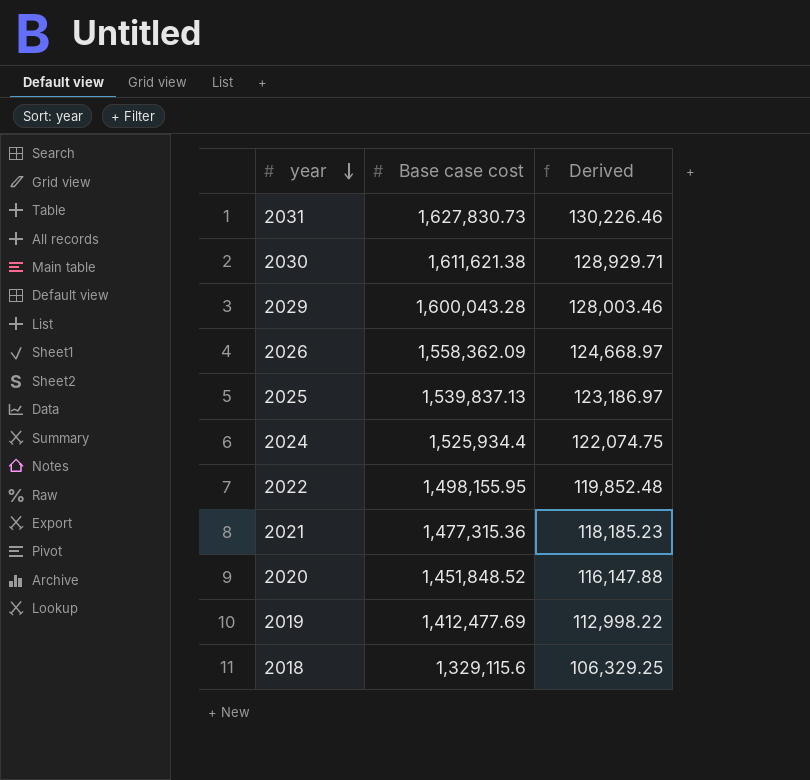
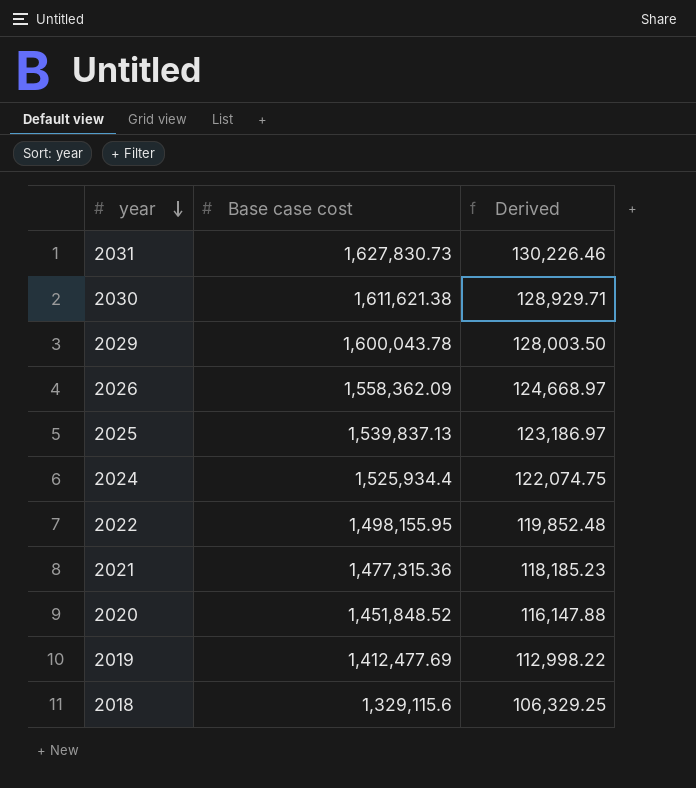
2029 | Base case cost: 1,600,043.28 -> 1,600,043.78
2029 | Derived: 128,003.46 -> 128,003.50

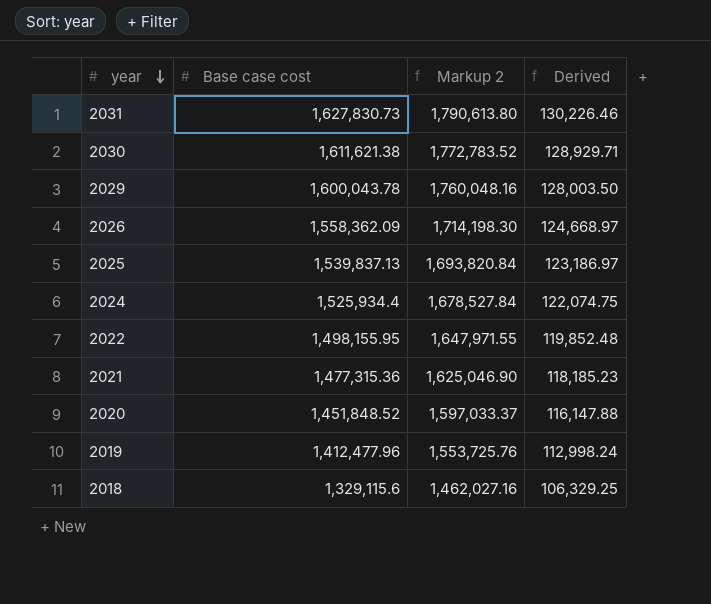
column Markup 2 | formula: none -> [Base case cost] * 1.1
2019 | Base case cost: 1,412,477.69 -> 1,412,477.96
2019 | Derived: 112,998.22 -> 112,998.24

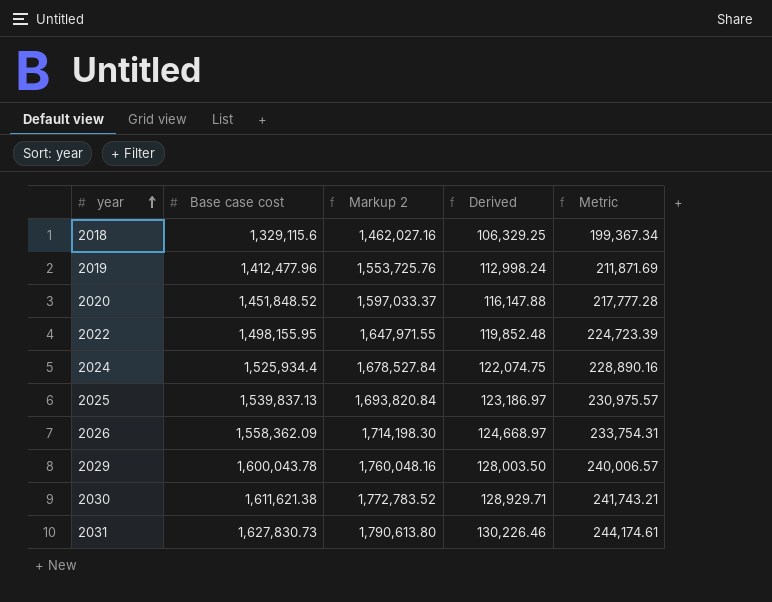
row order: year descending -> year ascending
column Metric | formula: none -> [Base case cost] * 0.15
row 2021: 1,477,315.36 | 1,625,046.90 | 118,185.23 -> none

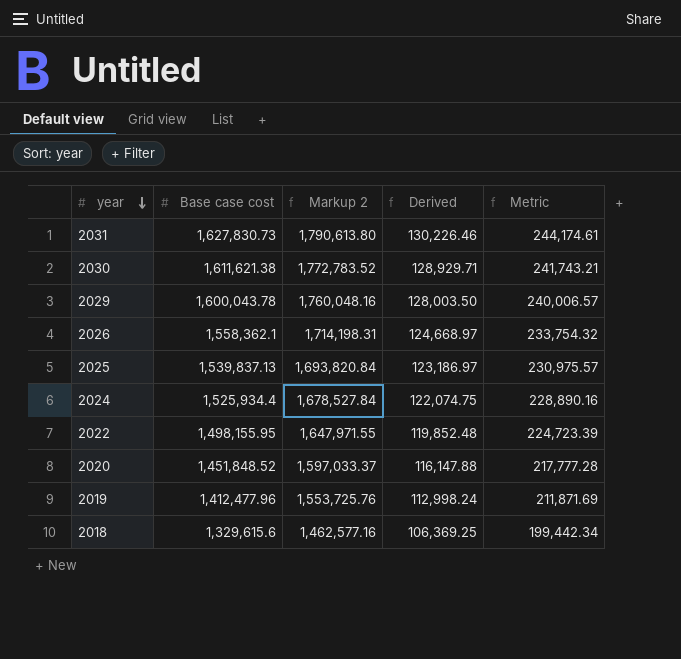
row order: year ascending -> year descending
2026 | Base case cost: 1,558,362.09 -> 1,558,362.1
2026 | Markup 2: 1,714,198.30 -> 1,714,198.31
2026 | Metric: 233,754.31 -> 233,754.32
2018 | Base case cost: 1,329,115.6 -> 1,329,615.6
2018 | Markup 2: 1,462,027.16 -> 1,462,577.16
2018 | Derived: 106,329.25 -> 106,369.25
2018 | Metric: 199,367.34 -> 199,442.34

